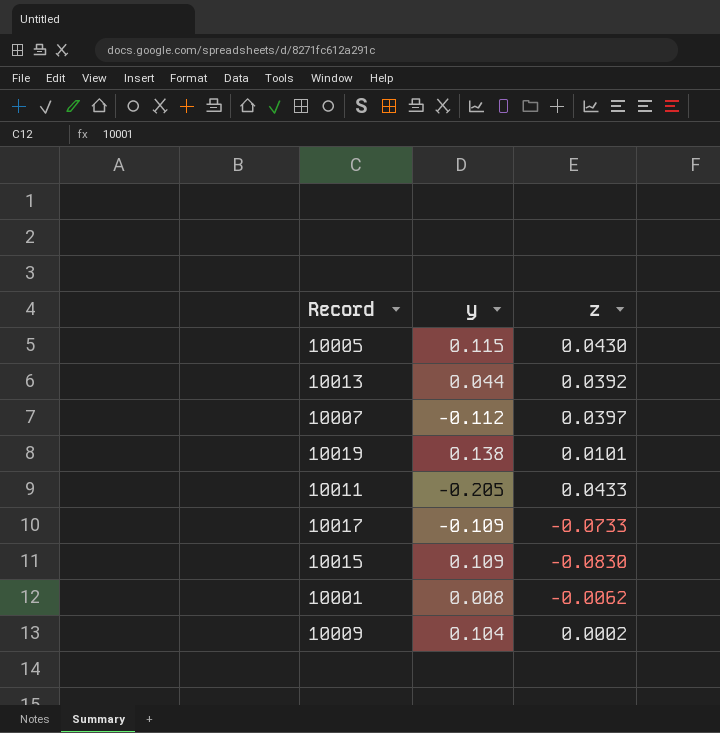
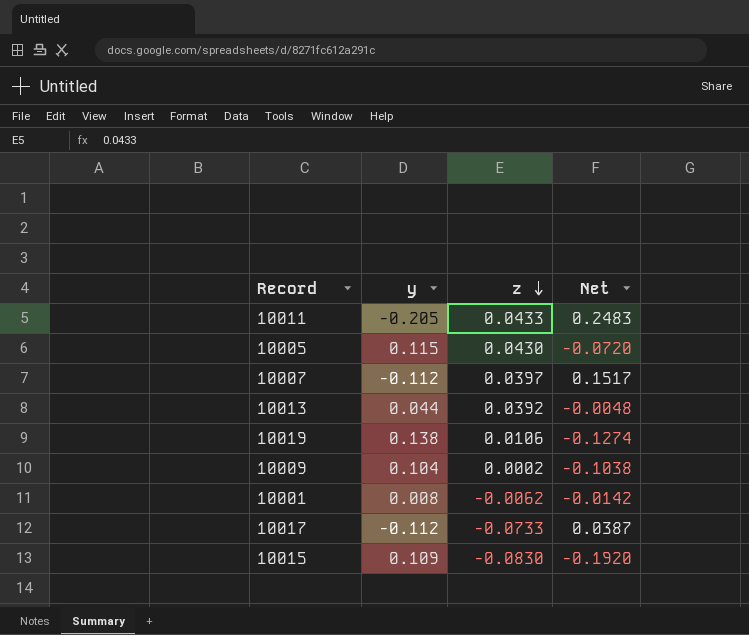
row order: none -> z descending
column Net | formula: none -> [z] - [y]
10019 | z: 0.0101 -> 0.0106
10017 | y: -0.109 -> -0.112

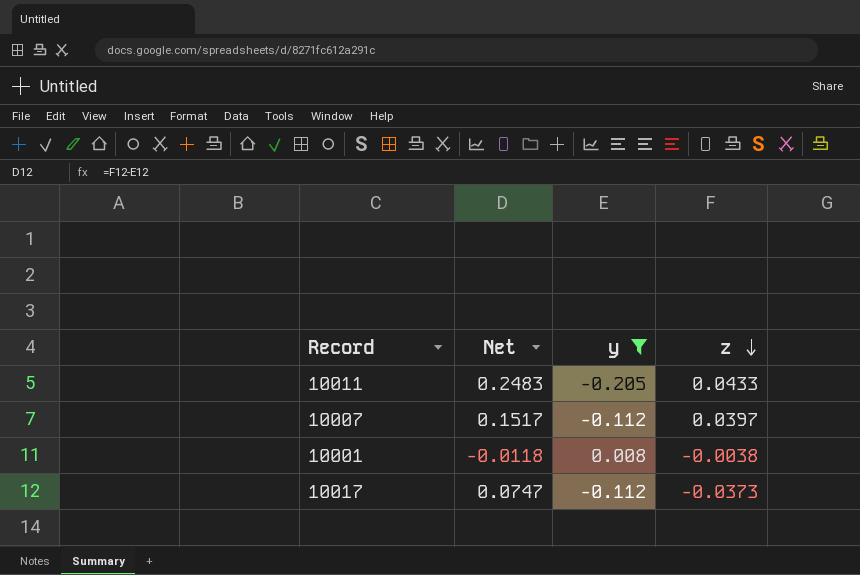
filter: none -> y <= 0.008
column Net | position: 4 -> 2
10001 | Net: -0.0142 -> -0.0118
10001 | z: -0.0062 -> -0.0038
10017 | Net: 0.0387 -> 0.0747
10017 | z: -0.0733 -> -0.0373

